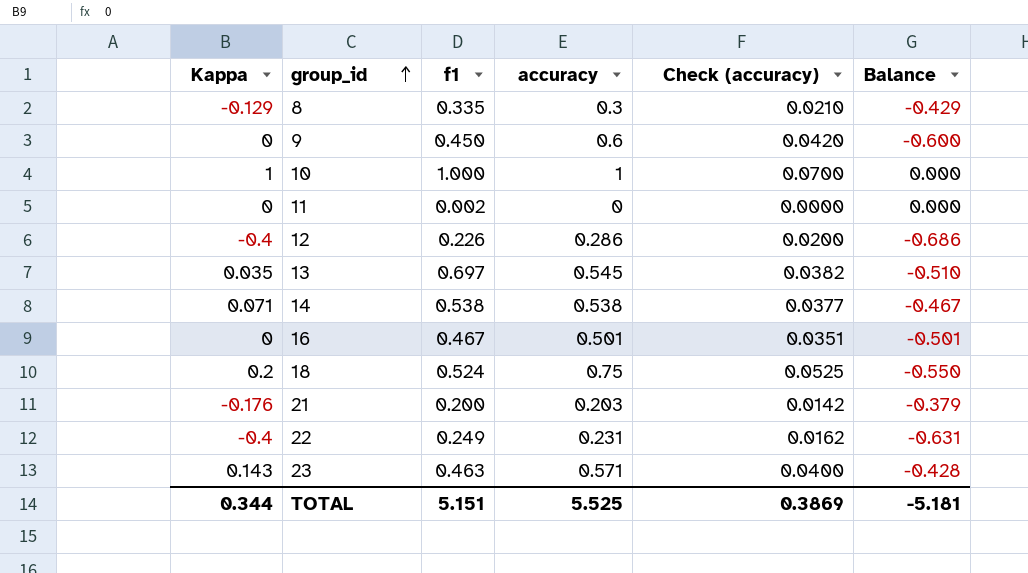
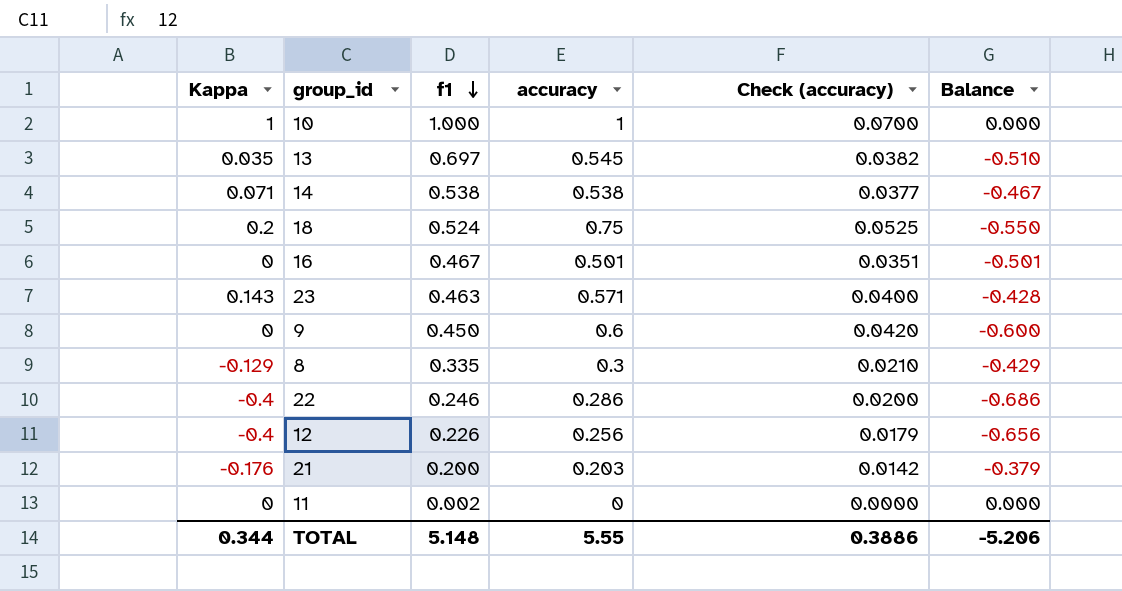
row order: group_id ascending -> f1 descending
22 | f1: 0.249 -> 0.246
22 | accuracy: 0.231 -> 0.286
22 | Check (accuracy): 0.0162 -> 0.0200
22 | Balance: -0.631 -> -0.686
12 | accuracy: 0.286 -> 0.256
12 | Check (accuracy): 0.0200 -> 0.0179
12 | Balance: -0.686 -> -0.656
TOTAL | f1: 5.151 -> 5.148
TOTAL | accuracy: 5.525 -> 5.55
TOTAL | Check (accuracy): 0.3869 -> 0.3886
TOTAL | Balance: -5.181 -> -5.206

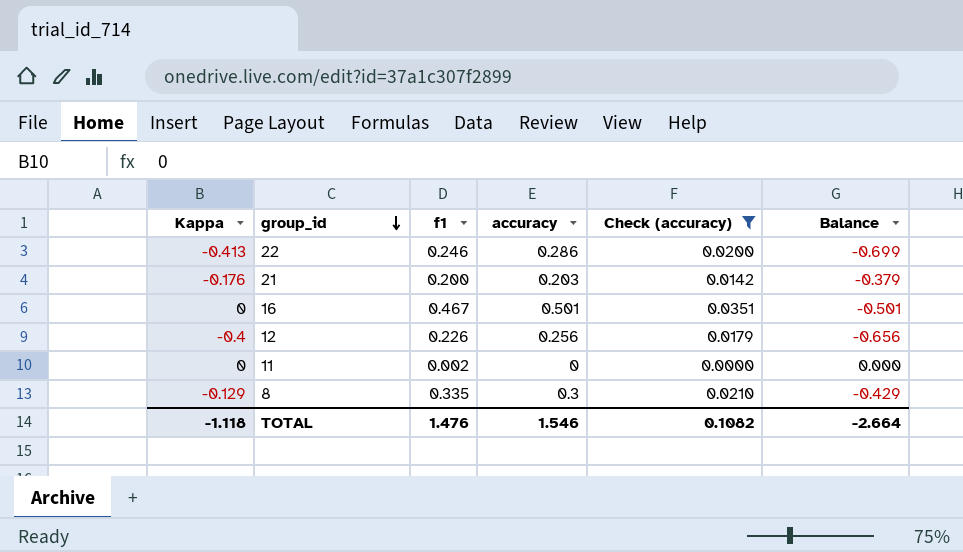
filter: none -> Check (accuracy) <= 0.0351
row order: f1 descending -> group_id descending
22 | Kappa: -0.4 -> -0.413
22 | Balance: -0.686 -> -0.699
TOTAL | Kappa: 0.344 -> -1.118
TOTAL | f1: 5.148 -> 1.476
TOTAL | accuracy: 5.55 -> 1.546
TOTAL | Check (accuracy): 0.3886 -> 0.1082
TOTAL | Balance: -5.206 -> -2.664

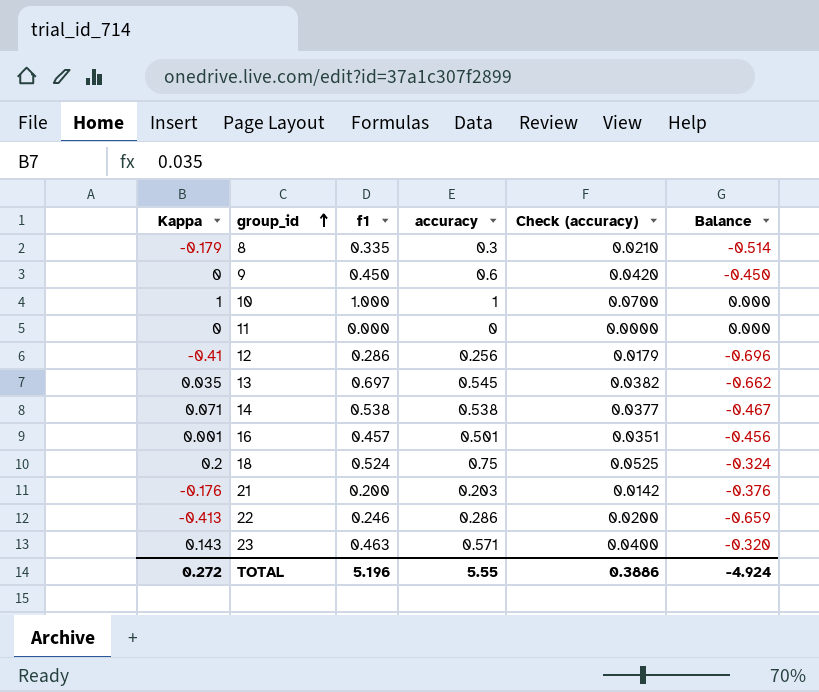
filter: Check (accuracy) <= 0.0351 -> none
row order: group_id descending -> group_id ascending
column Balance | formula: [Kappa] - [accuracy] -> [Kappa] - [f1]
8 | Kappa: -0.129 -> -0.179
11 | f1: 0.002 -> 0.000
12 | Kappa: -0.4 -> -0.41
12 | f1: 0.226 -> 0.286
16 | Kappa: 0 -> 0.001
16 | f1: 0.467 -> 0.457
TOTAL | Kappa: -1.118 -> 0.272
TOTAL | f1: 1.476 -> 5.196
TOTAL | accuracy: 1.546 -> 5.55
TOTAL | Check (accuracy): 0.1082 -> 0.3886
TOTAL | Balance: -2.664 -> -4.924

